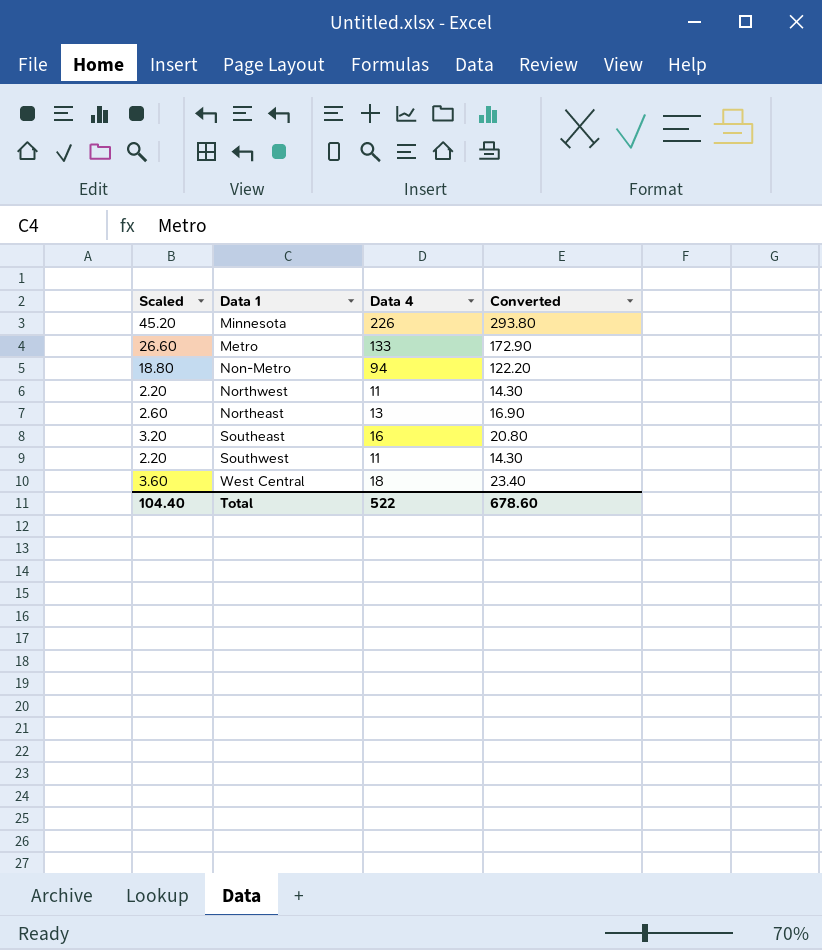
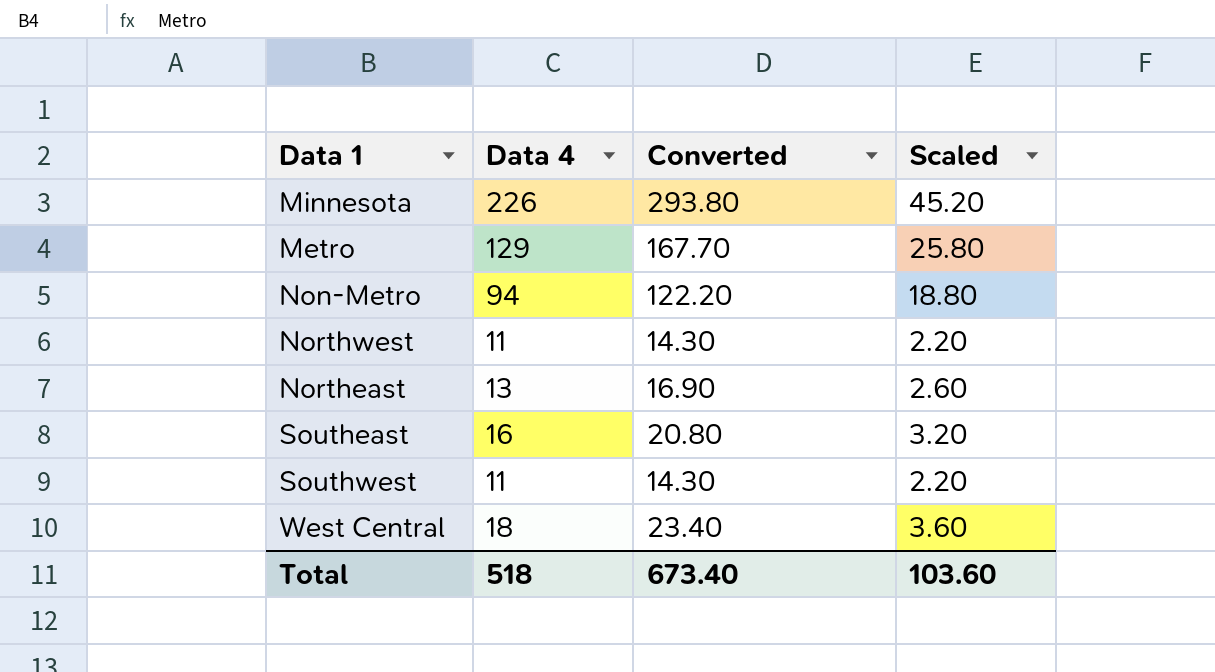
column Scaled | position: 1 -> 4
Metro | Data 4: 133 -> 129
Metro | Converted: 172.90 -> 167.70
Metro | Scaled: 26.60 -> 25.80
Total | Data 4: 522 -> 518
Total | Converted: 678.60 -> 673.40
Total | Scaled: 104.40 -> 103.60

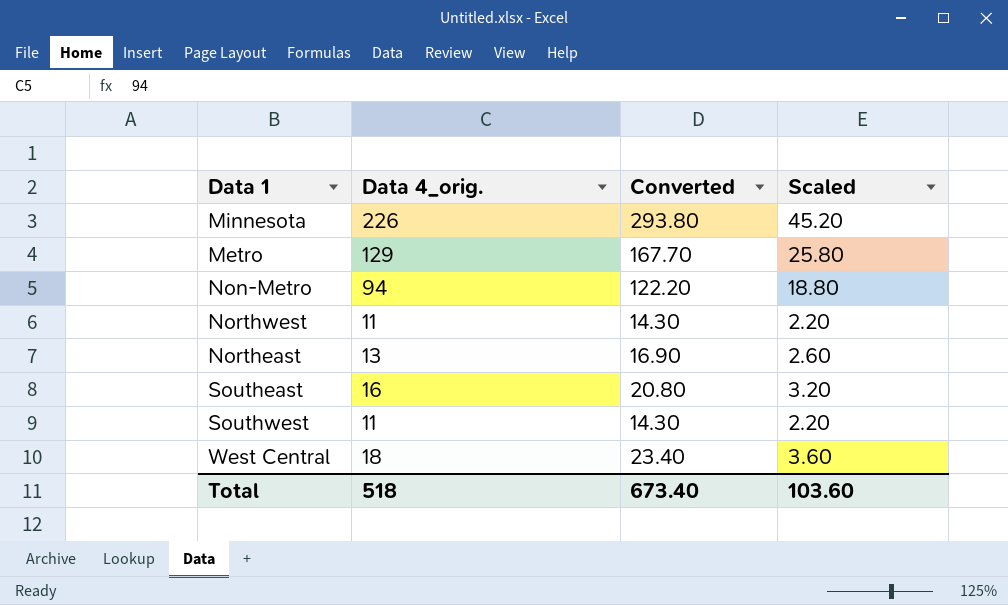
column name: Data 4 -> Data 4_orig.

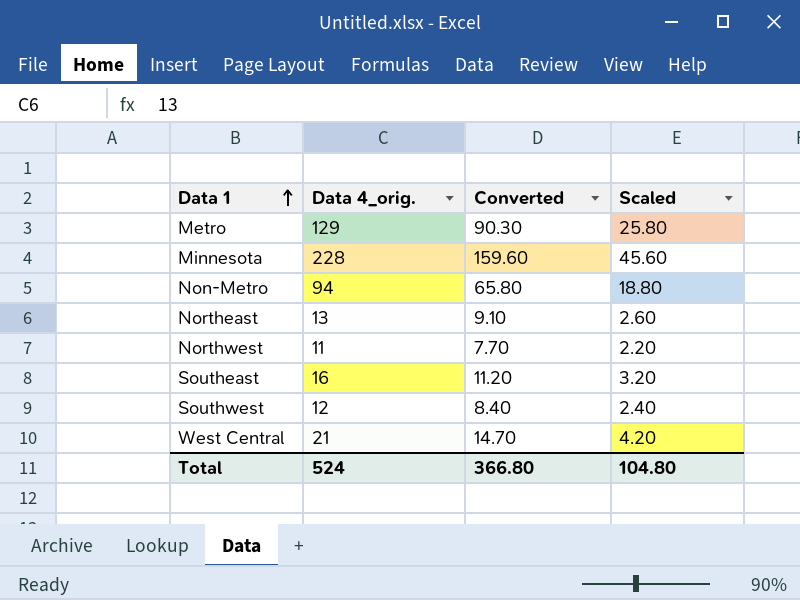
row order: none -> Data 1 ascending
column Converted | formula: [Data 4_orig.] * 1.3 -> [Data 4_orig.] * 0.7
Minnesota | Data 4_orig.: 226 -> 228
Minnesota | Scaled: 45.20 -> 45.60
Southwest | Data 4_orig.: 11 -> 12
Southwest | Scaled: 2.20 -> 2.40
West Central | Data 4_orig.: 18 -> 21
West Central | Scaled: 3.60 -> 4.20
Total | Data 4_orig.: 518 -> 524
Total | Converted: 673.40 -> 366.80
Total | Scaled: 103.60 -> 104.80

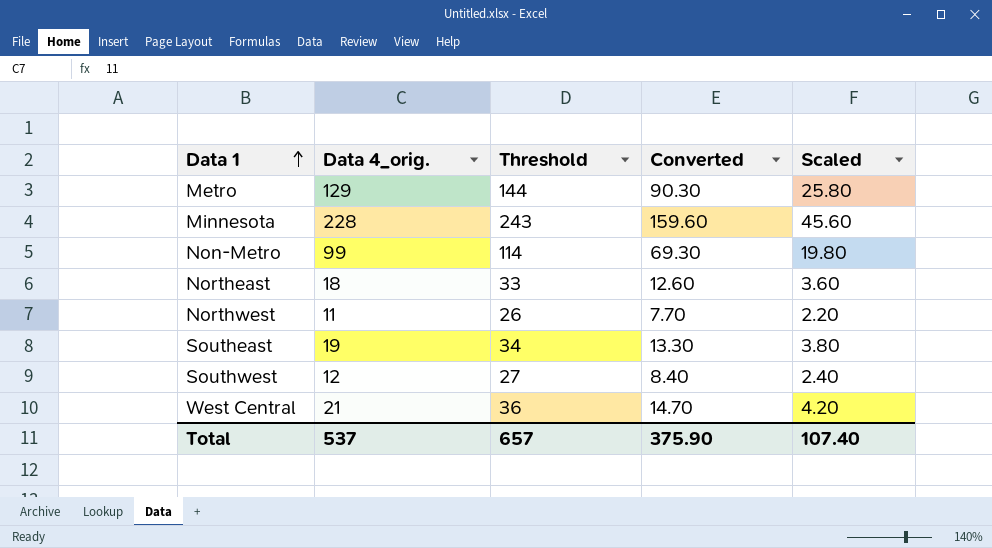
column Threshold | formula: none -> [Data 4_orig.] + 15
Non-Metro | Data 4_orig.: 94 -> 99
Non-Metro | Converted: 65.80 -> 69.30
Non-Metro | Scaled: 18.80 -> 19.80
Northeast | Data 4_orig.: 13 -> 18
Northeast | Converted: 9.10 -> 12.60
Northeast | Scaled: 2.60 -> 3.60
Southeast | Data 4_orig.: 16 -> 19
Southeast | Converted: 11.20 -> 13.30
Southeast | Scaled: 3.20 -> 3.80
Total | Data 4_orig.: 524 -> 537
Total | Converted: 366.80 -> 375.90
Total | Scaled: 104.80 -> 107.40

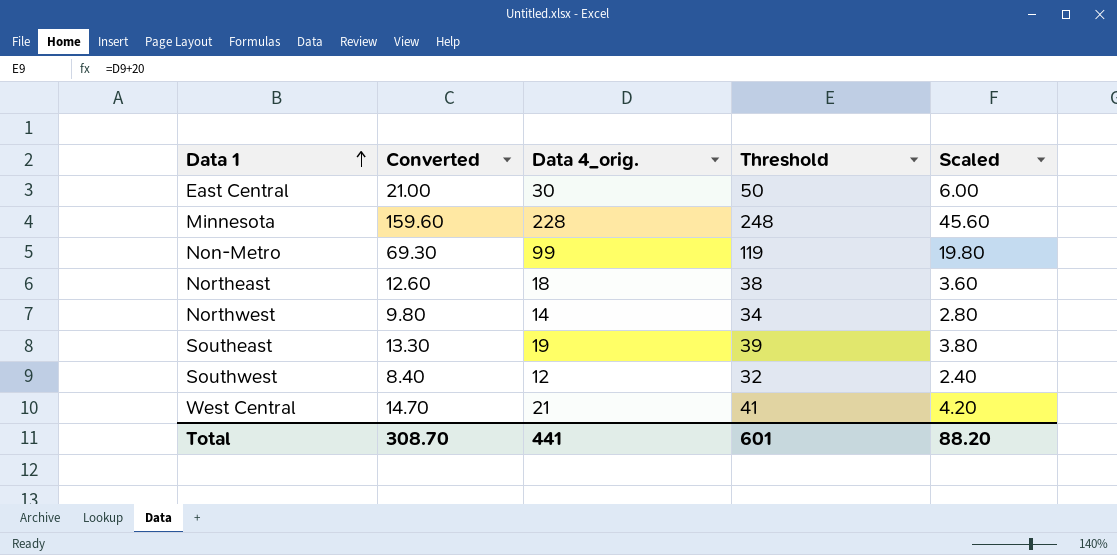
column Converted | position: 4 -> 2
column Threshold | formula: [Data 4_orig.] + 15 -> [Data 4_orig.] + 20
row Metro: 129 | 144 | 90.30 | 25.80 -> none
row East Central: none -> 21.00 | 30 | 50 | 6.00
Northwest | Converted: 7.70 -> 9.80
Northwest | Data 4_orig.: 11 -> 14
Northwest | Scaled: 2.20 -> 2.80
Total | Converted: 375.90 -> 308.70
Total | Data 4_orig.: 537 -> 441
Total | Threshold: 657 -> 601
Total | Scaled: 107.40 -> 88.20

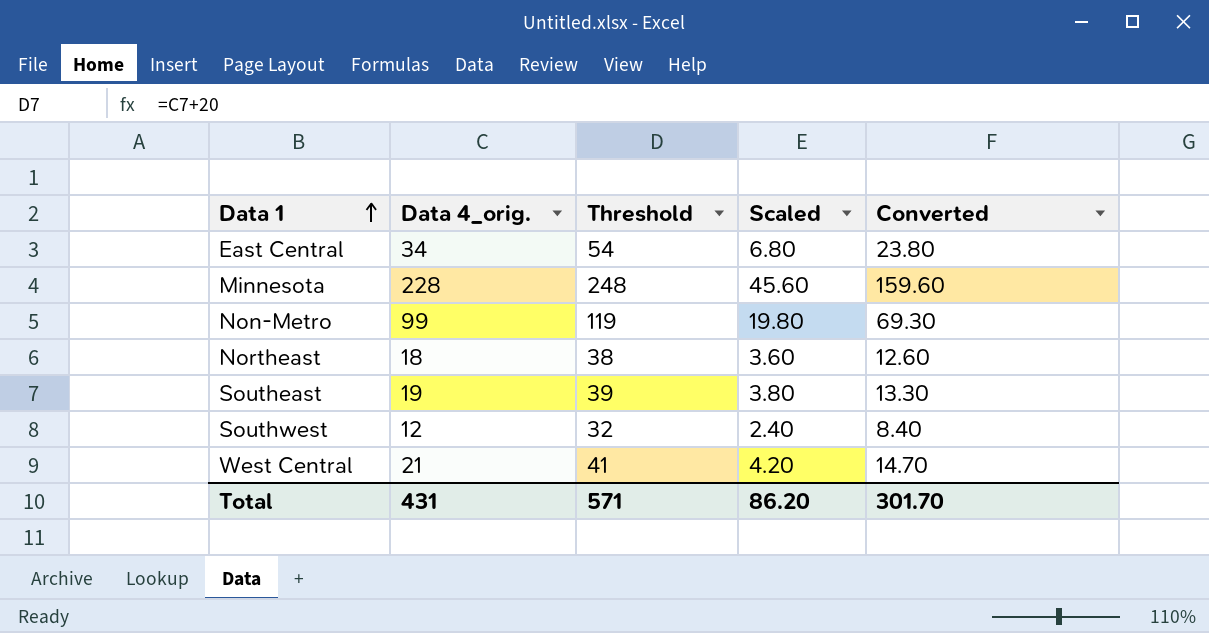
column Converted | position: 2 -> 5
row Northwest: 9.80 | 14 | 34 | 2.80 -> none
East Central | Data 4_orig.: 30 -> 34
East Central | Threshold: 50 -> 54
East Central | Scaled: 6.00 -> 6.80
East Central | Converted: 21.00 -> 23.80
Total | Data 4_orig.: 441 -> 431
Total | Threshold: 601 -> 571
Total | Scaled: 88.20 -> 86.20
Total | Converted: 308.70 -> 301.70

